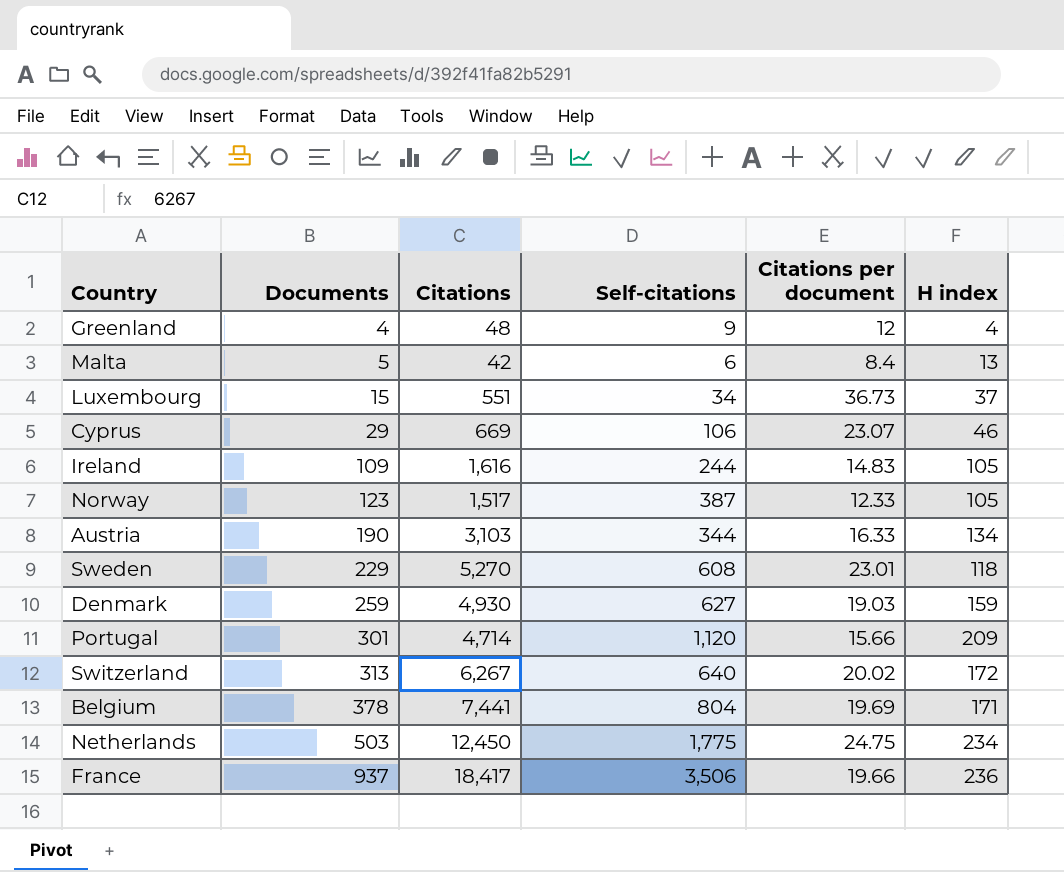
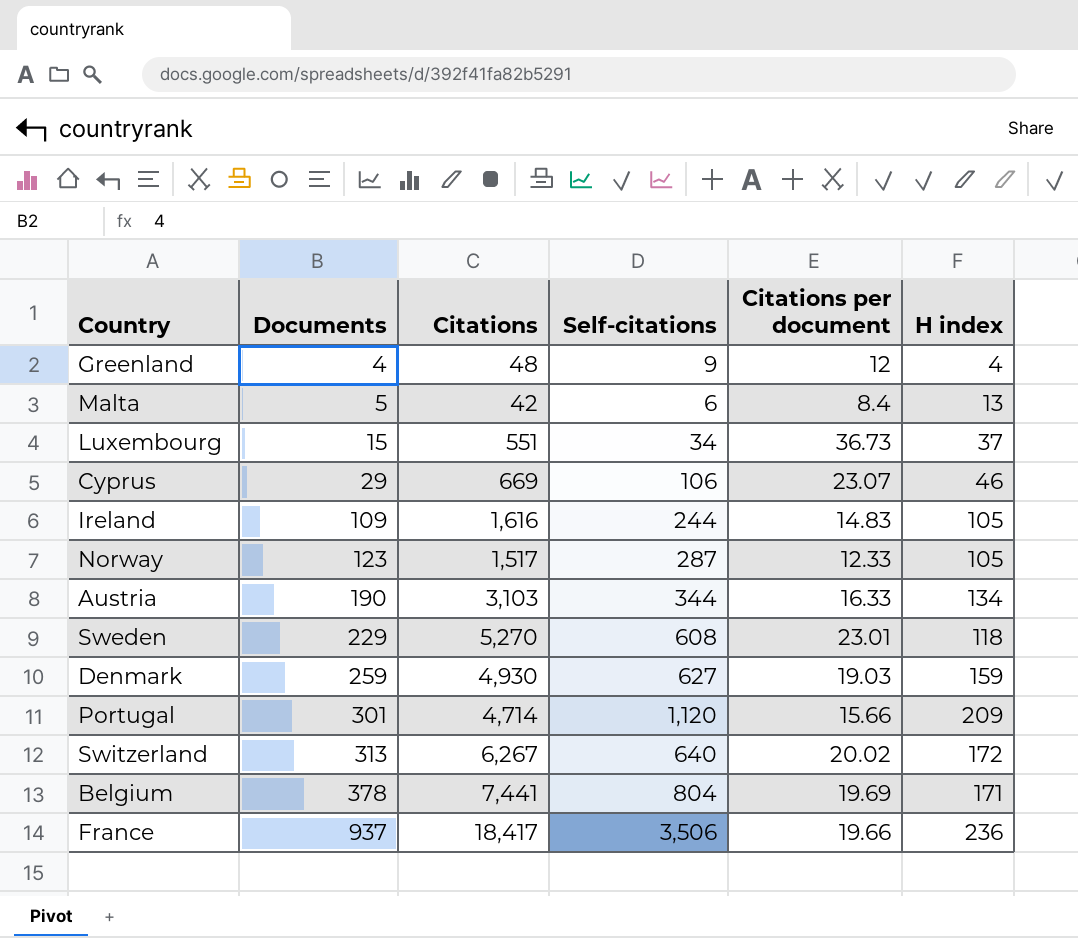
row Netherlands: 503 | 12,450 | 1,775 | 24.75 | 234 -> none
Norway | Self-citations: 387 -> 287

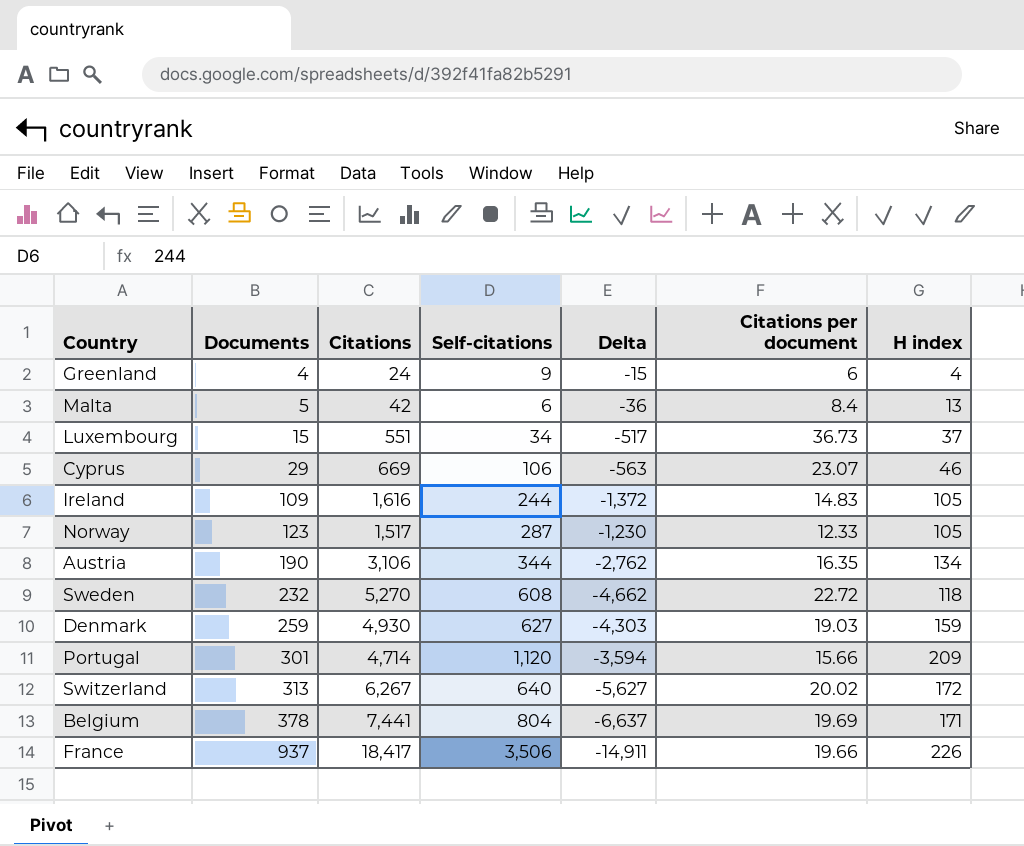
column Delta | formula: none -> [Self-citations] - [Citations]
Greenland | Citations: 48 -> 24
Greenland | Citations per document: 12 -> 6
Austria | Citations: 3,103 -> 3,106
Austria | Citations per document: 16.33 -> 16.35
Sweden | Documents: 229 -> 232
Sweden | Citations per document: 23.01 -> 22.72
France | H index: 236 -> 226

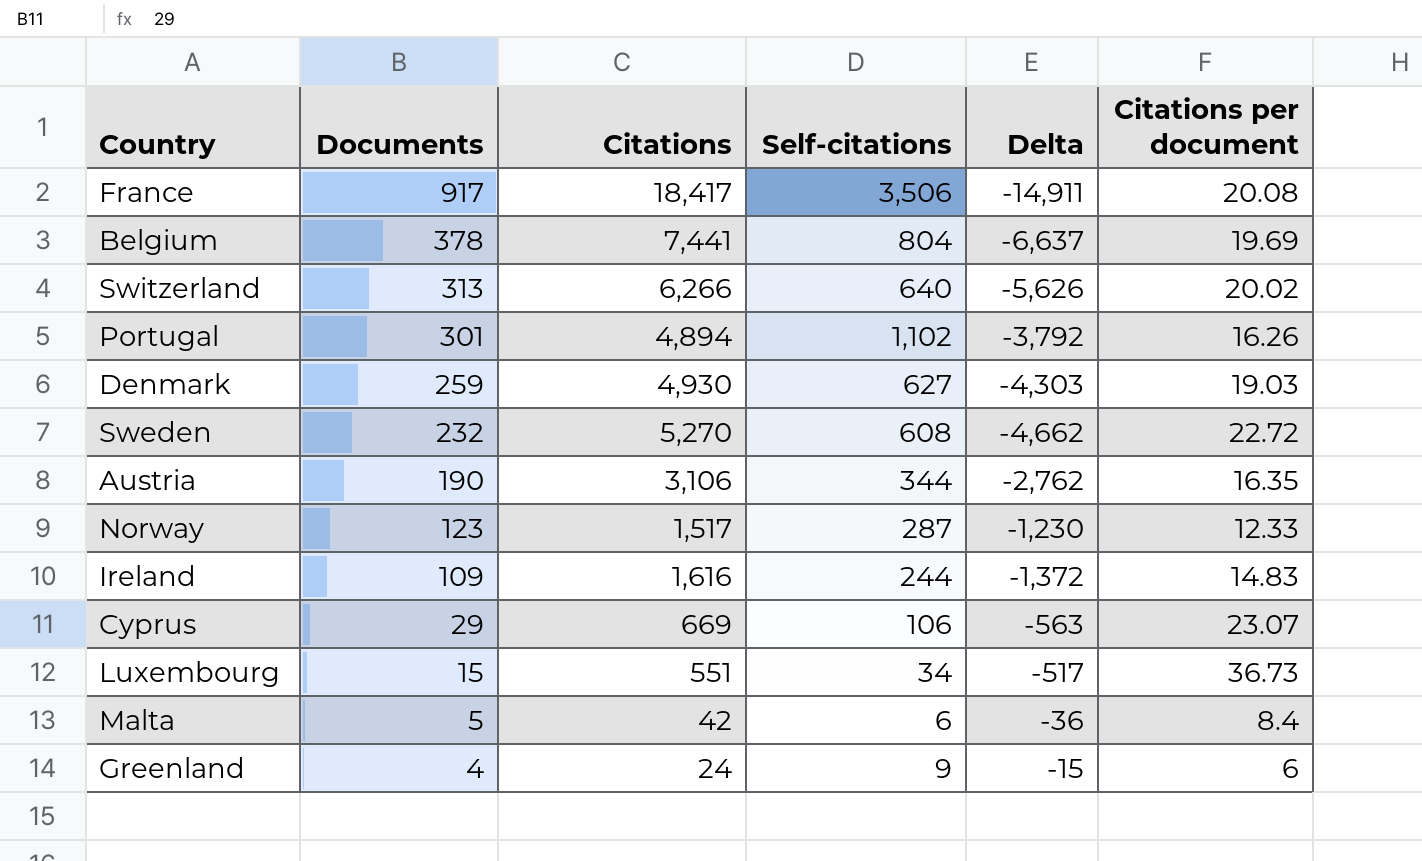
row order: Documents ascending -> Documents descending
column H index | position: 7 -> none
France | Documents: 937 -> 917
France | Citations per document: 19.66 -> 20.08
Switzerland | Citations: 6,267 -> 6,266
Switzerland | Delta: -5,627 -> -5,626
Portugal | Citations: 4,714 -> 4,894
Portugal | Self-citations: 1,120 -> 1,102
Portugal | Delta: -3,594 -> -3,792
Portugal | Citations per document: 15.66 -> 16.26

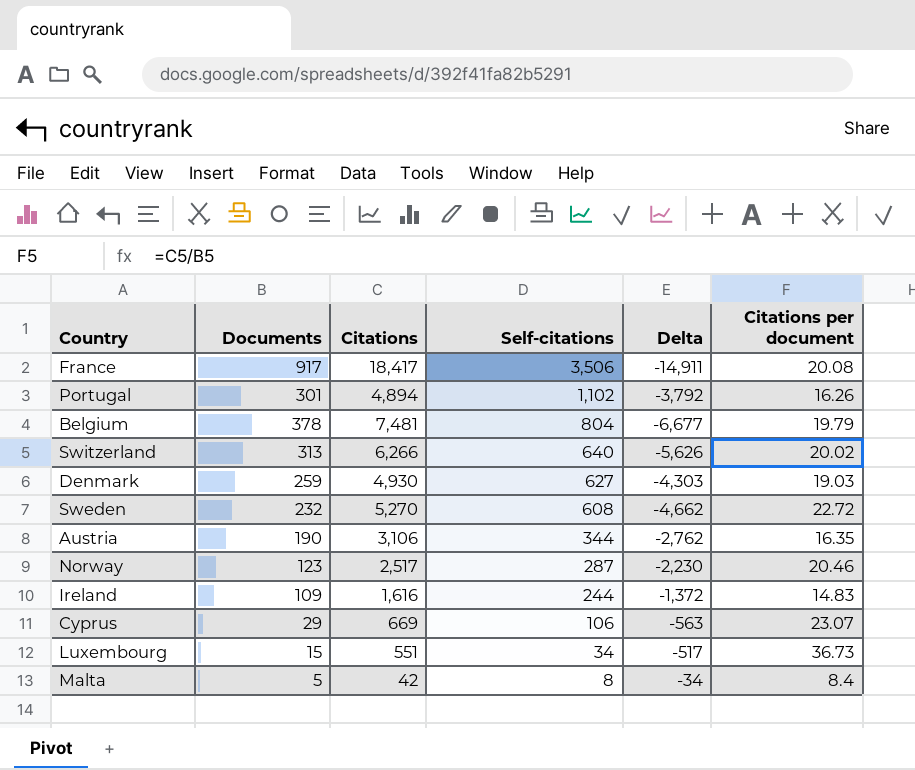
row order: Documents descending -> Self-citations descending
row Greenland: 4 | 24 | 9 | -15 | 6 -> none
Belgium | Citations: 7,441 -> 7,481
Belgium | Delta: -6,637 -> -6,677
Belgium | Citations per document: 19.69 -> 19.79
Norway | Citations: 1,517 -> 2,517
Norway | Delta: -1,230 -> -2,230
Norway | Citations per document: 12.33 -> 20.46
Malta | Self-citations: 6 -> 8
Malta | Delta: -36 -> -34

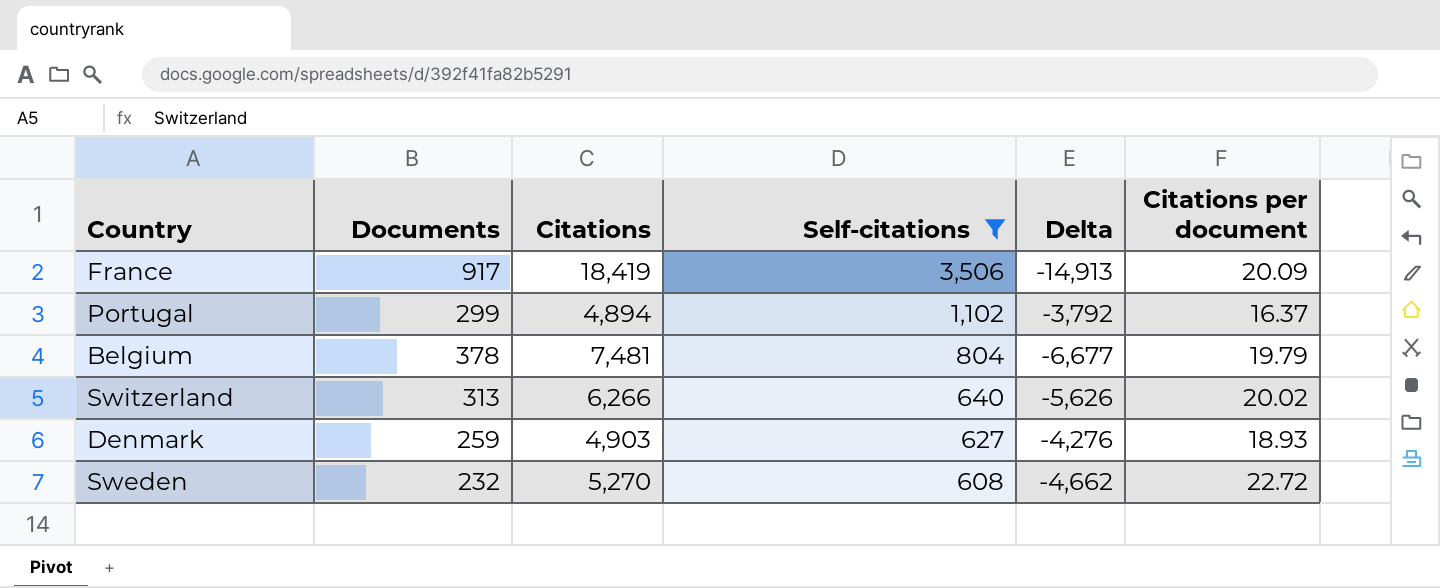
filter: none -> Self-citations >= 608
France | Citations: 18,417 -> 18,419
France | Delta: -14,911 -> -14,913
France | Citations per document: 20.08 -> 20.09
Portugal | Documents: 301 -> 299
Portugal | Citations per document: 16.26 -> 16.37
Denmark | Citations: 4,930 -> 4,903
Denmark | Delta: -4,303 -> -4,276
Denmark | Citations per document: 19.03 -> 18.93

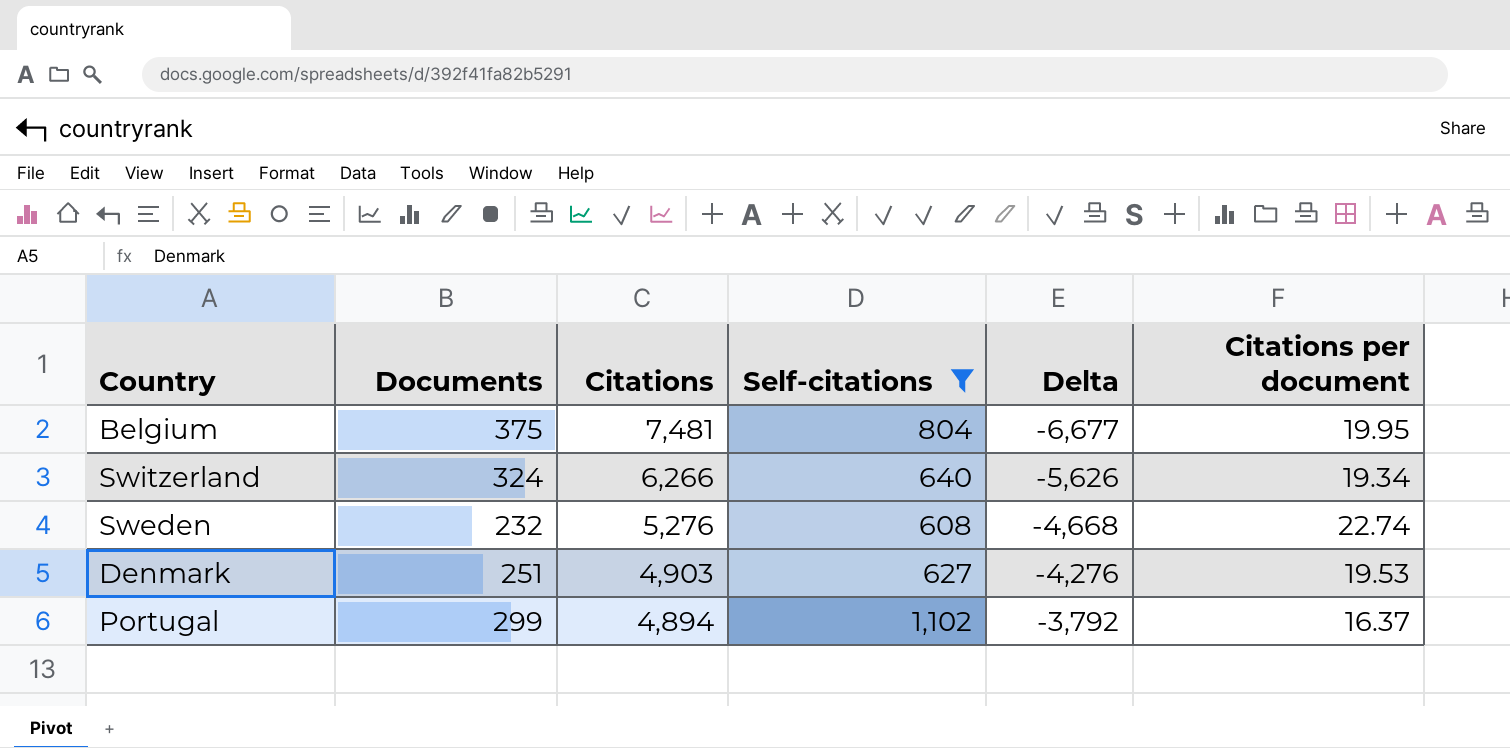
row order: Self-citations descending -> Citations descending
row France: 917 | 18,419 | 3,506 | -14,913 | 20.09 -> none
Belgium | Documents: 378 -> 375
Belgium | Citations per document: 19.79 -> 19.95
Switzerland | Documents: 313 -> 324
Switzerland | Citations per document: 20.02 -> 19.34
Sweden | Citations: 5,270 -> 5,276
Sweden | Delta: -4,662 -> -4,668
Sweden | Citations per document: 22.72 -> 22.74
Denmark | Documents: 259 -> 251
Denmark | Citations per document: 18.93 -> 19.53

